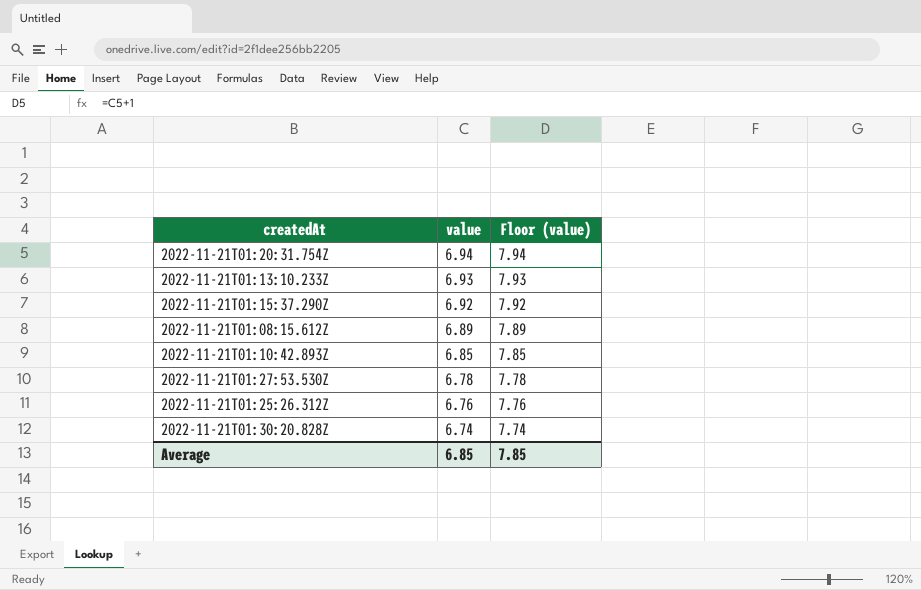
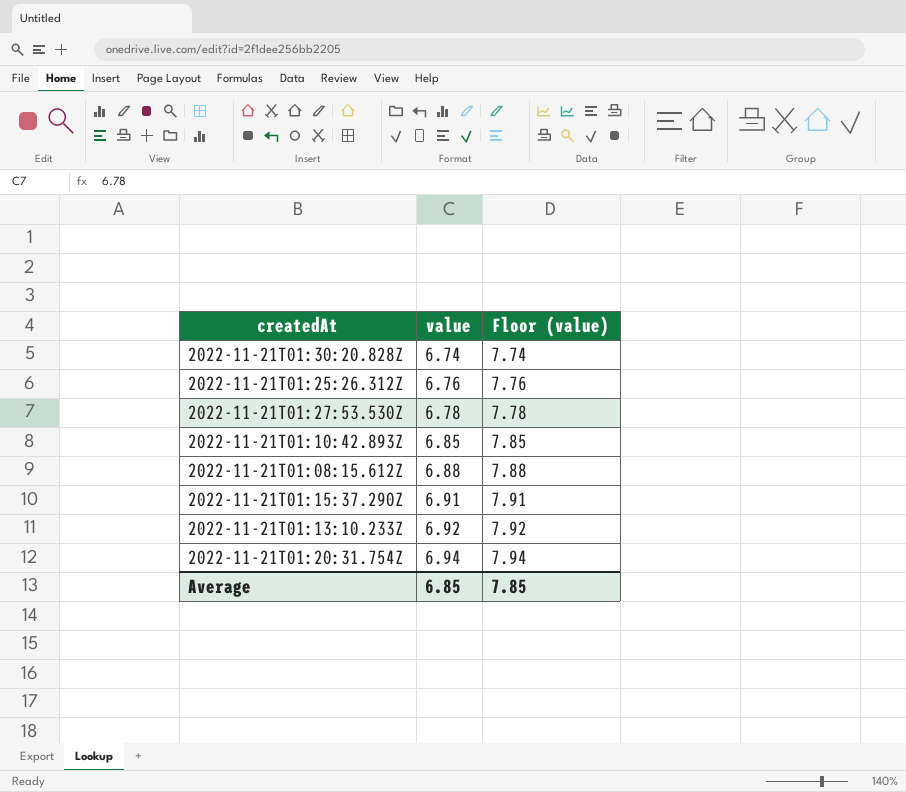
row order: value descending -> value ascending
2022-11-21T01:08:15.612Z | value: 6.89 -> 6.88
2022-11-21T01:08:15.612Z | Floor (value): 7.89 -> 7.88
2022-11-21T01:15:37.290Z | value: 6.92 -> 6.91
2022-11-21T01:15:37.290Z | Floor (value): 7.92 -> 7.91
2022-11-21T01:13:10.233Z | value: 6.93 -> 6.92
2022-11-21T01:13:10.233Z | Floor (value): 7.93 -> 7.92

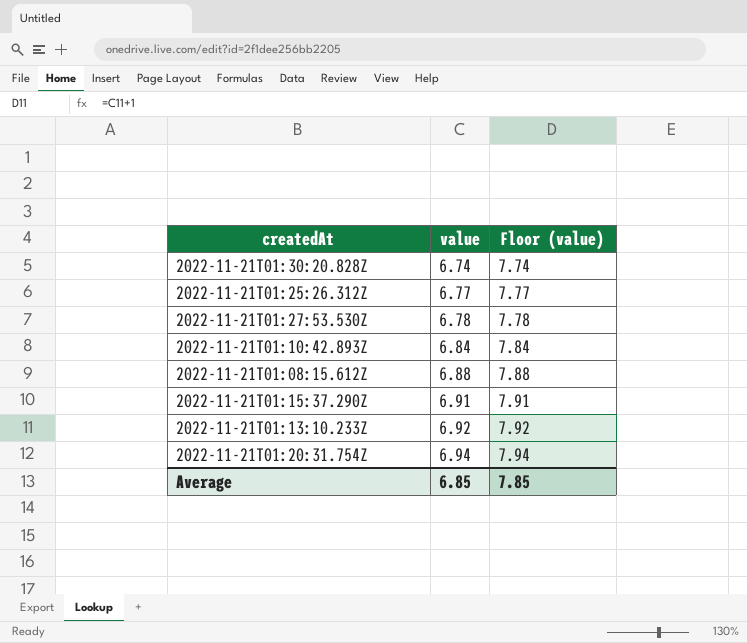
2022-11-21T01:25:26.312Z | value: 6.76 -> 6.77
2022-11-21T01:25:26.312Z | Floor (value): 7.76 -> 7.77
2022-11-21T01:10:42.893Z | value: 6.85 -> 6.84
2022-11-21T01:10:42.893Z | Floor (value): 7.85 -> 7.84

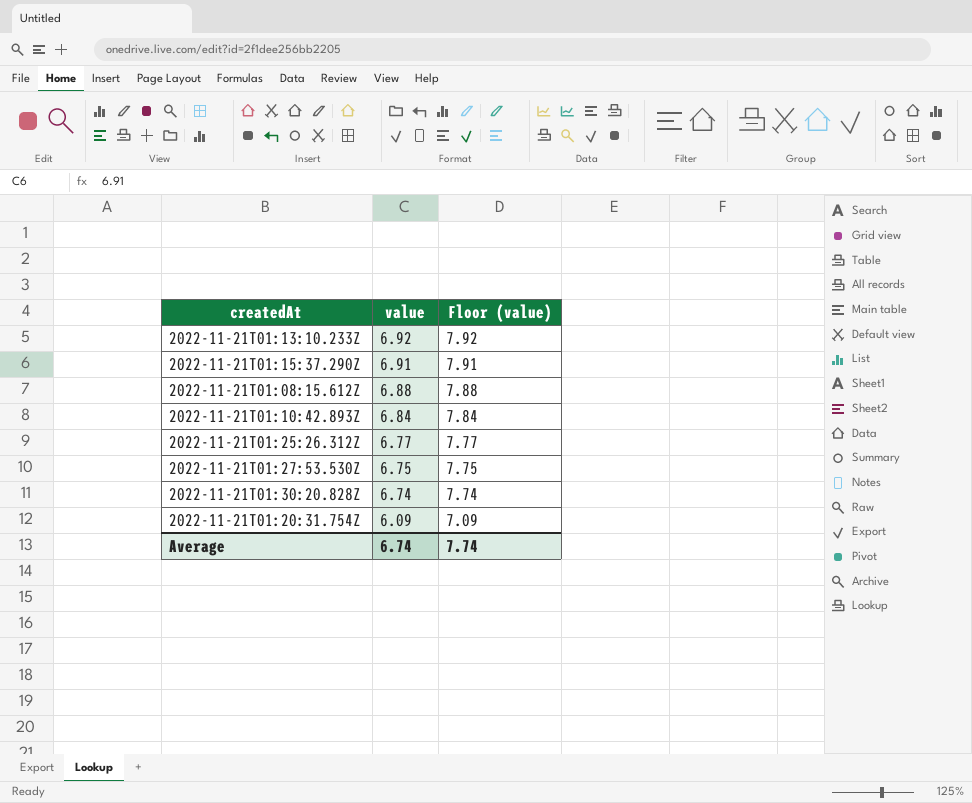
row order: value ascending -> value descending
2022-11-21T01:27:53.530Z | value: 6.78 -> 6.75
2022-11-21T01:27:53.530Z | Floor (value): 7.78 -> 7.75
2022-11-21T01:20:31.754Z | value: 6.94 -> 6.09
2022-11-21T01:20:31.754Z | Floor (value): 7.94 -> 7.09
Average | value: 6.85 -> 6.74
Average | Floor (value): 7.85 -> 7.74

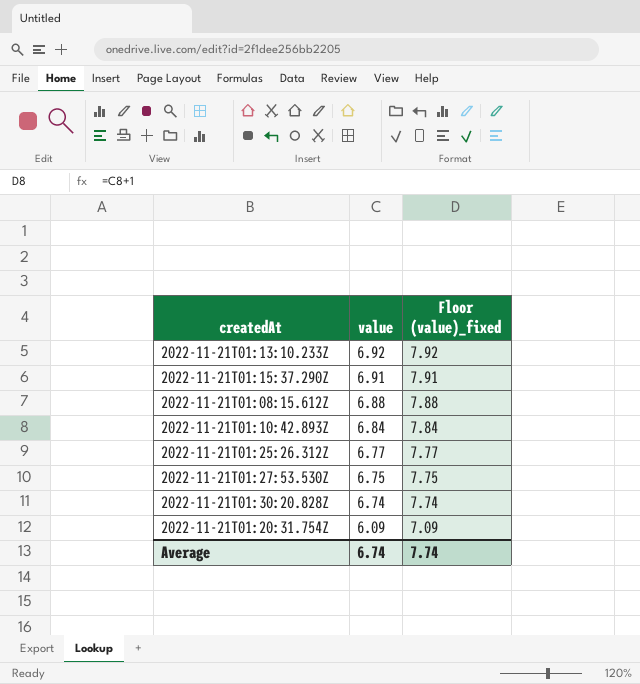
column name: Floor (value) -> Floor (value)_fixed

